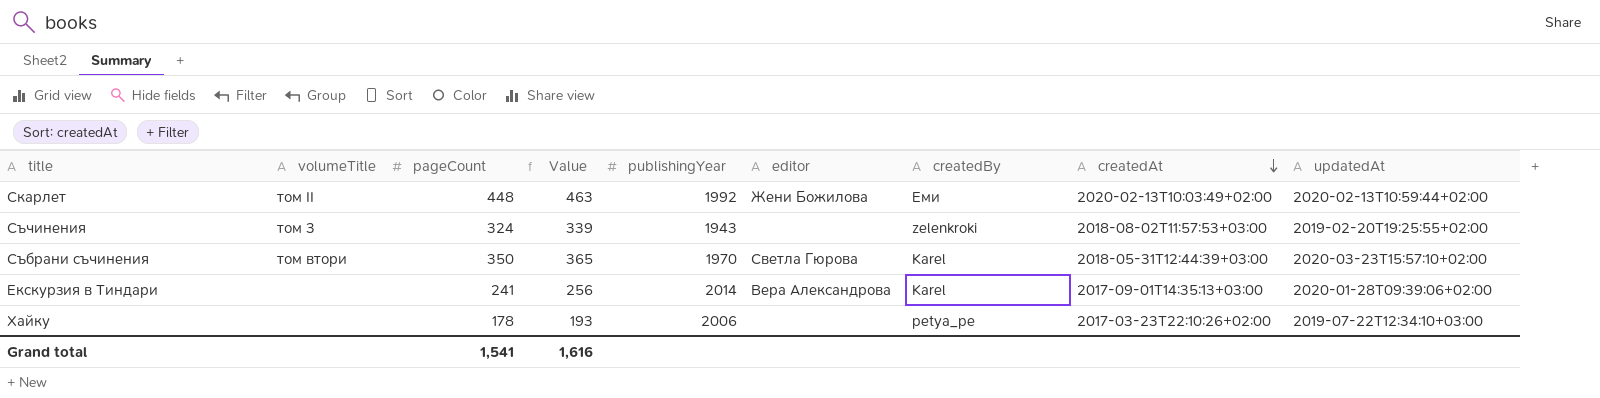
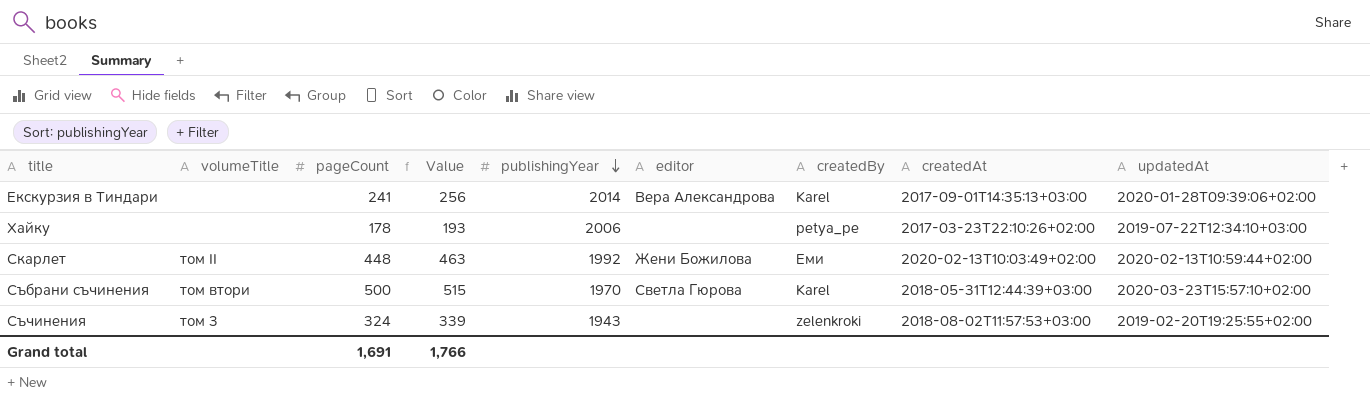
row order: createdAt descending -> publishingYear descending
Събрани съчинения | pageCount: 350 -> 500
Събрани съчинения | Value: 365 -> 515
Grand total | pageCount: 1,541 -> 1,691
Grand total | Value: 1,616 -> 1,766

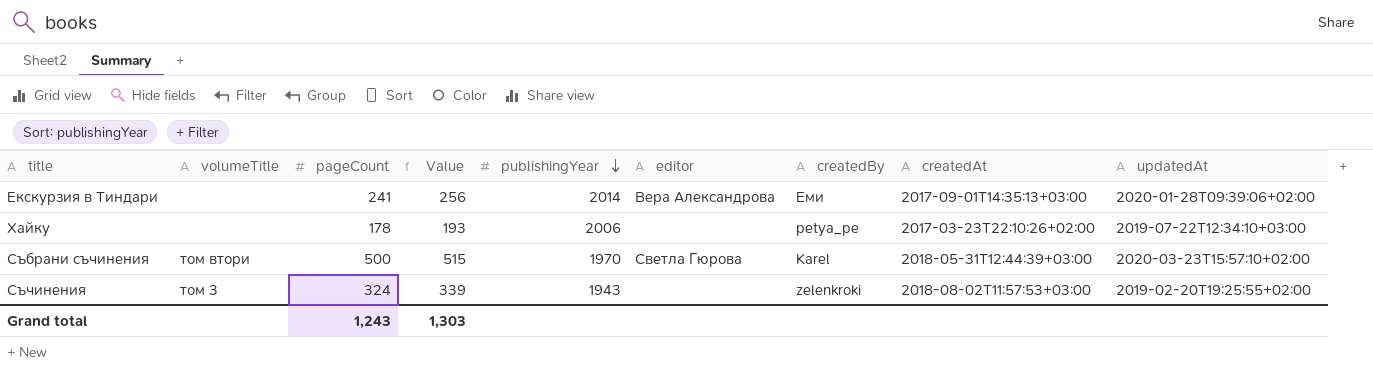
row Скарлет: том II | 448 | 463 | 1992 | Жени Божилова | Еми | 2020-02-13T10:03:49+02:00 | 2020-02-13T10:59:44+02:00 -> none
Екскурзия в Тиндари | createdBy: Karel -> Еми
Grand total | pageCount: 1,691 -> 1,243
Grand total | Value: 1,766 -> 1,303

